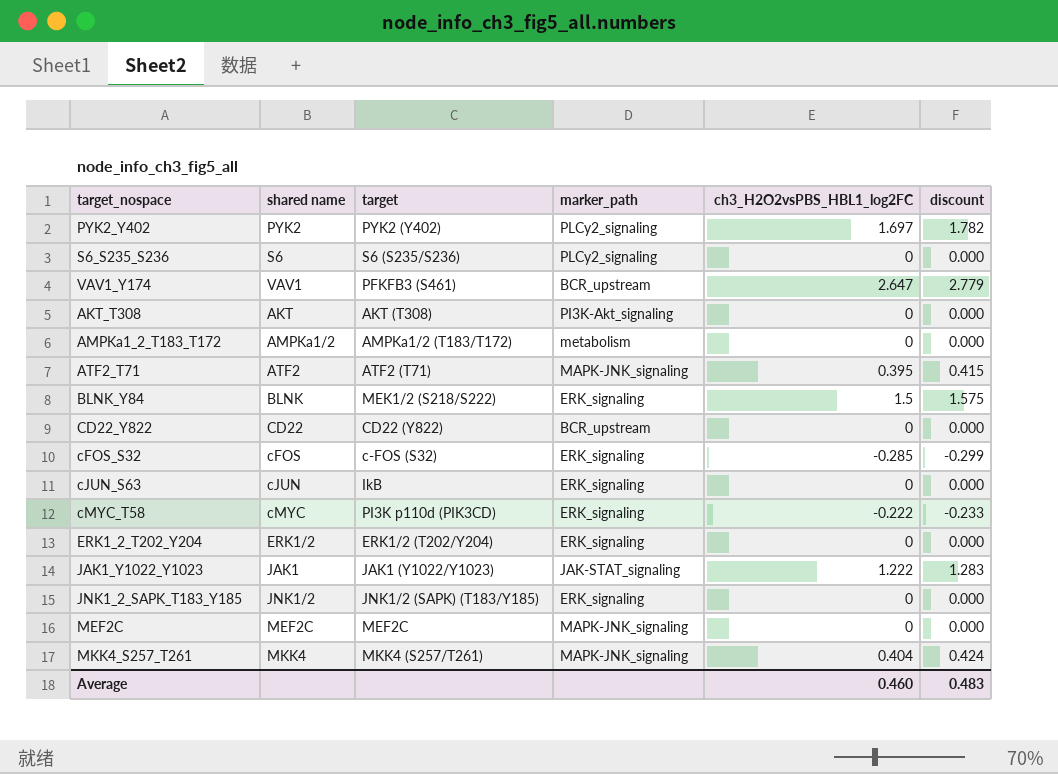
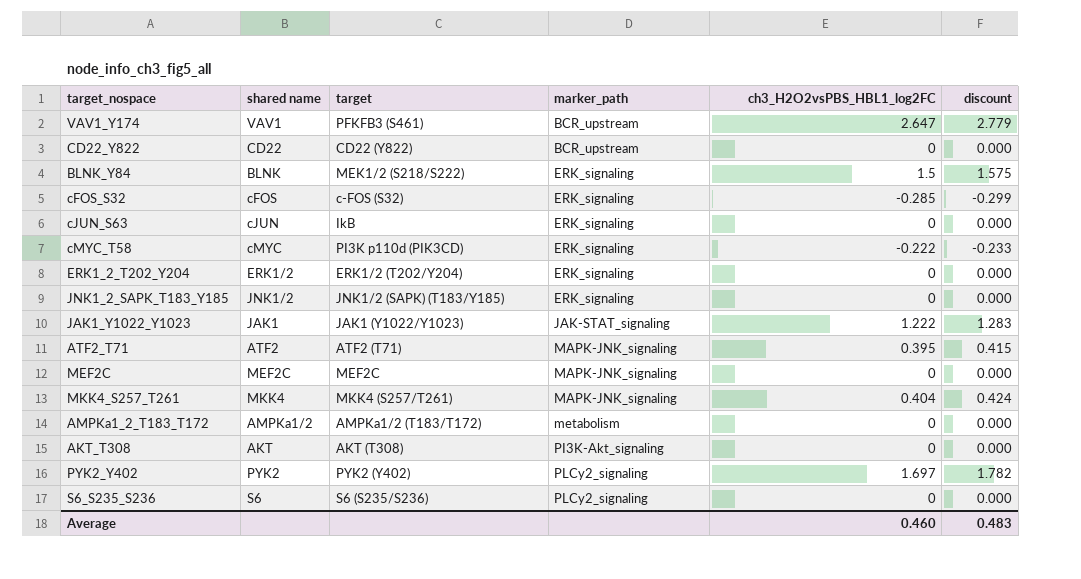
row order: none -> marker_path ascending

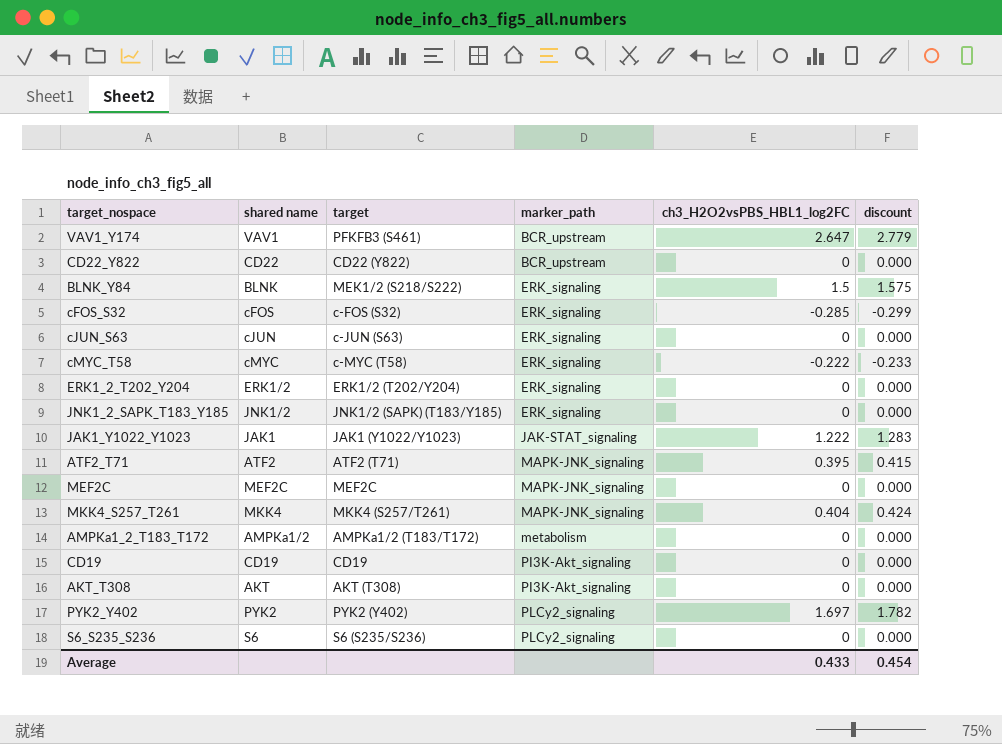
cJUN_S63 | target: IkB -> c-JUN (S63)
cMYC_T58 | target: PI3K p110d (PIK3CD) -> c-MYC (T58)
row CD19: none -> CD19 | CD19 | PI3K-Akt_signaling | 0 | 0.000
Average | ch3_H2O2vsPBS_HBL1_log2FC: 0.460 -> 0.433
Average | discount: 0.483 -> 0.454

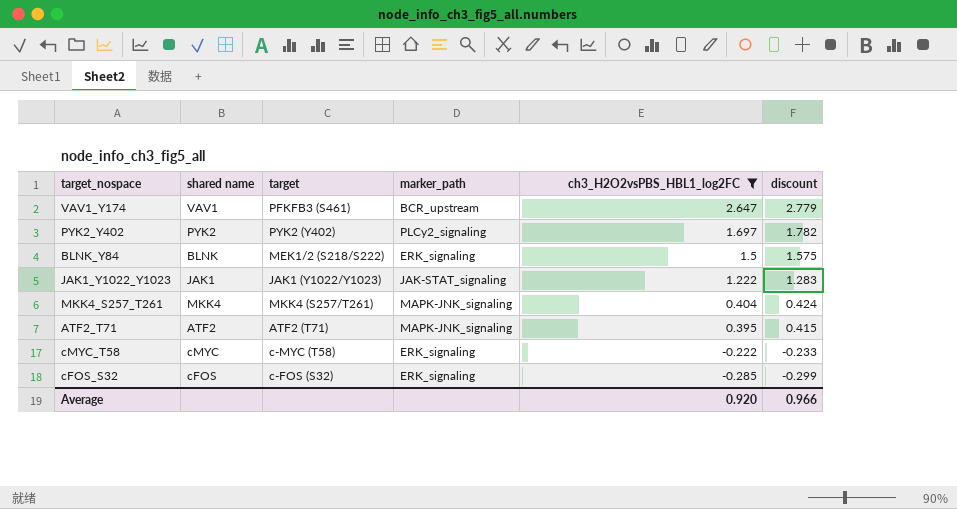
filter: none -> ch3_H2O2vsPBS_HBL1_log2FC != 0
row order: marker_path ascending -> ch3_H2O2vsPBS_HBL1_log2FC descending
Average | ch3_H2O2vsPBS_HBL1_log2FC: 0.433 -> 0.920
Average | discount: 0.454 -> 0.966

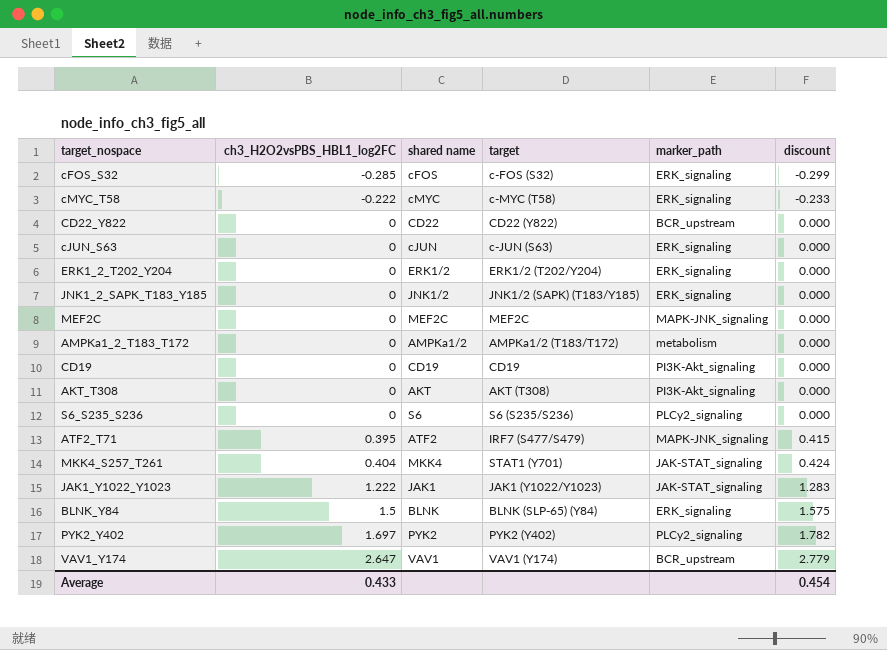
filter: ch3_H2O2vsPBS_HBL1_log2FC != 0 -> none
row order: ch3_H2O2vsPBS_HBL1_log2FC descending -> ch3_H2O2vsPBS_HBL1_log2FC ascending
column ch3_H2O2vsPBS_HBL1_log2FC | position: 5 -> 2
ATF2_T71 | target: ATF2 (T71) -> IRF7 (S477/S479)
MKK4_S257_T261 | target: MKK4 (S257/T261) -> STAT1 (Y701)
MKK4_S257_T261 | marker_path: MAPK-JNK_signaling -> JAK-STAT_signaling
BLNK_Y84 | target: MEK1/2 (S218/S222) -> BLNK (SLP-65) (Y84)
VAV1_Y174 | target: PFKFB3 (S461) -> VAV1 (Y174)
Average | ch3_H2O2vsPBS_HBL1_log2FC: 0.920 -> 0.433
Average | discount: 0.966 -> 0.454

